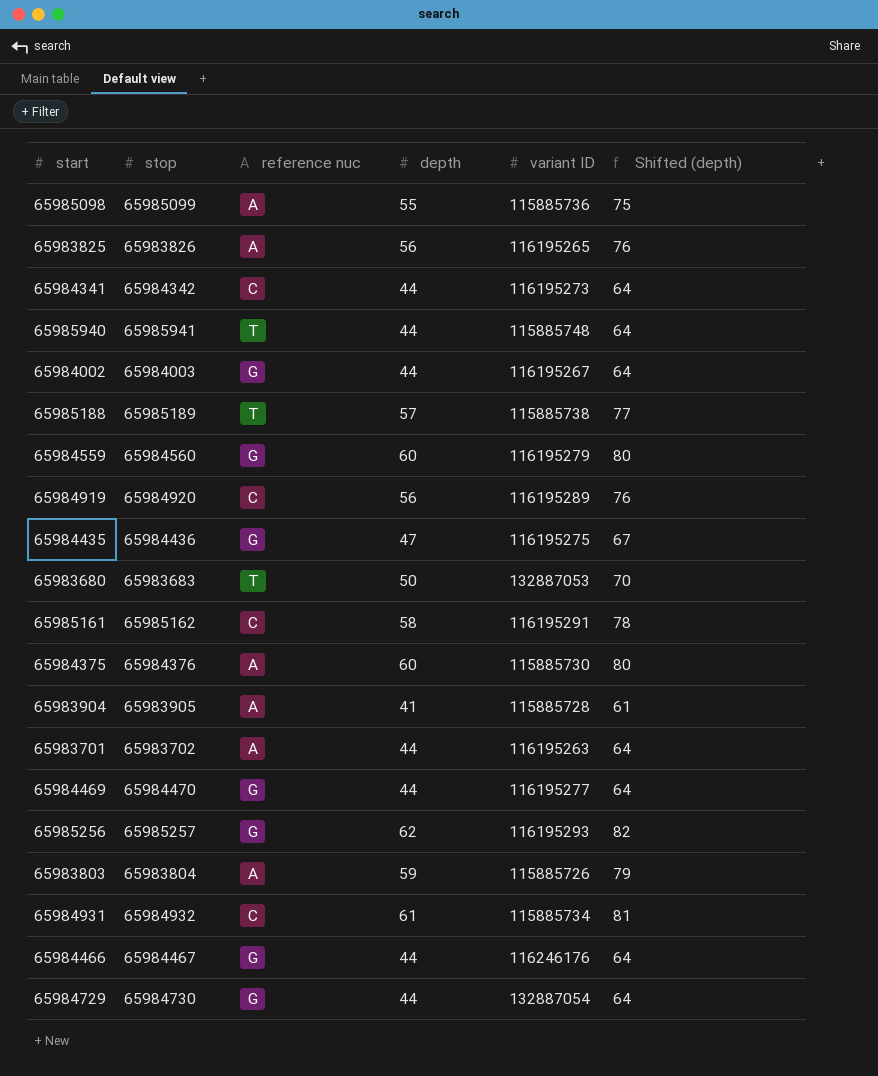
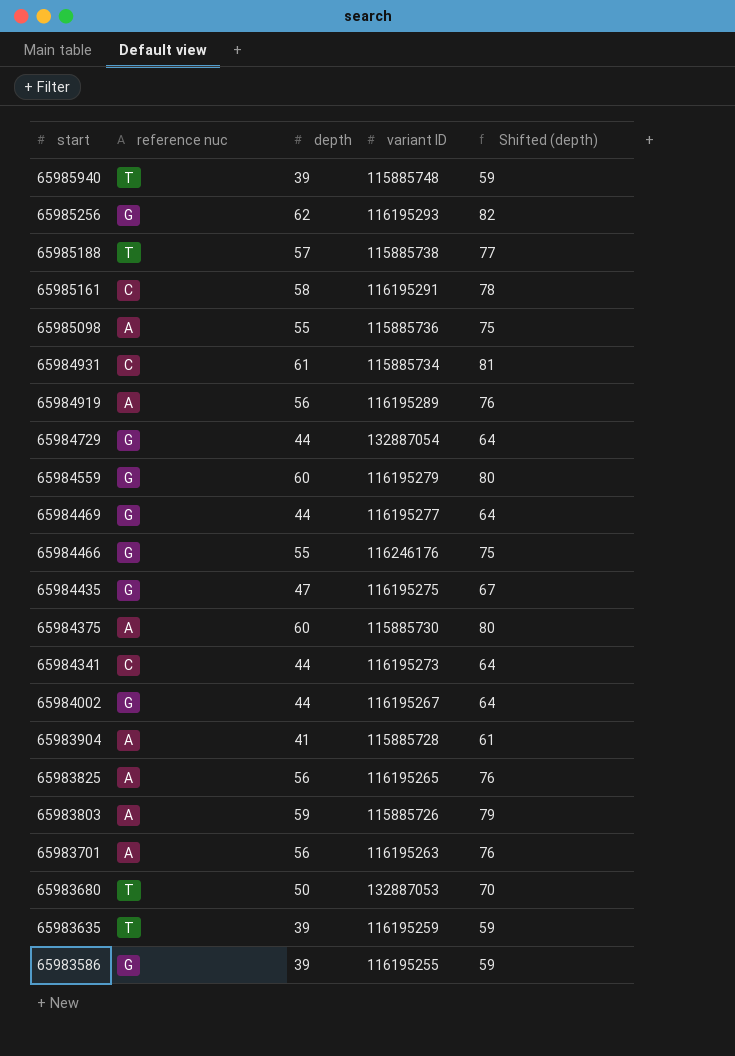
row order: none -> start descending
column stop | position: 2 -> none
65985940 | depth: 44 -> 39
65985940 | Shifted (depth): 64 -> 59
65984919 | reference nuc: C -> A
65984466 | depth: 44 -> 55
65984466 | Shifted (depth): 64 -> 75
65983701 | depth: 44 -> 56
65983701 | Shifted (depth): 64 -> 76
row 65983635: none -> T | 39 | 116195259 | 59
row 65983586: none -> G | 39 | 116195255 | 59

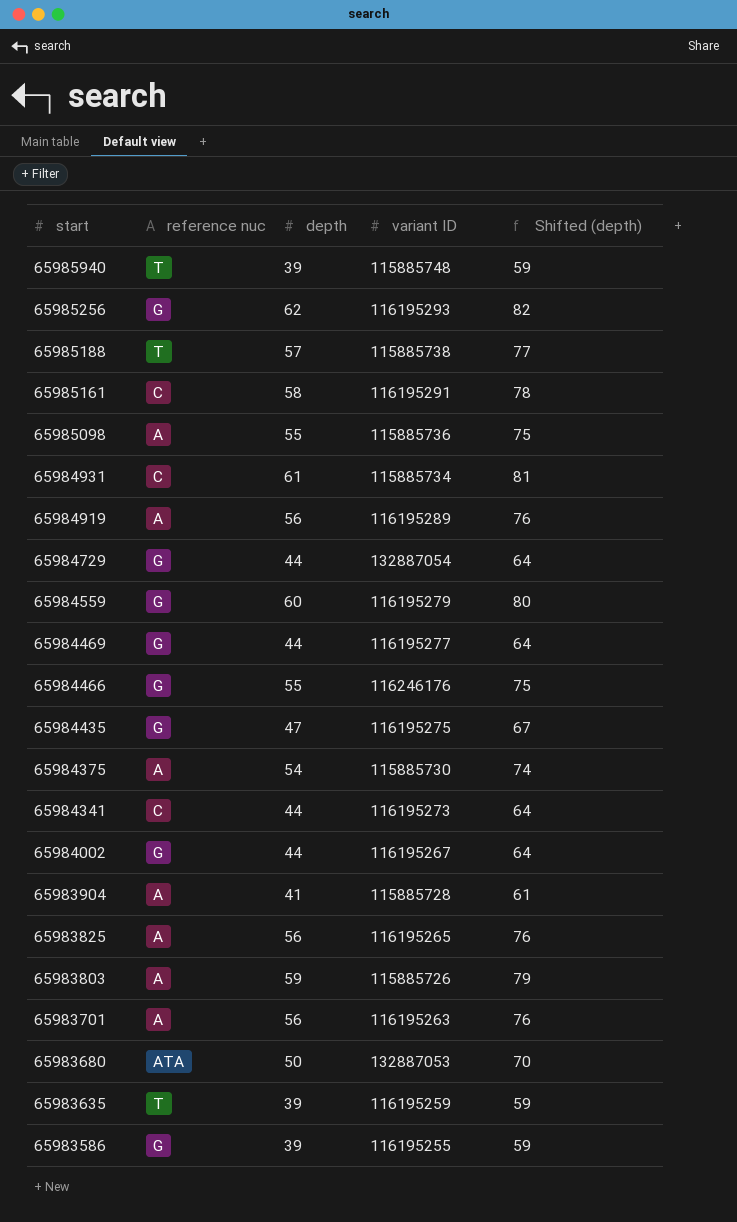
65984375 | depth: 60 -> 54
65984375 | Shifted (depth): 80 -> 74
65983680 | reference nuc: T -> ATA

